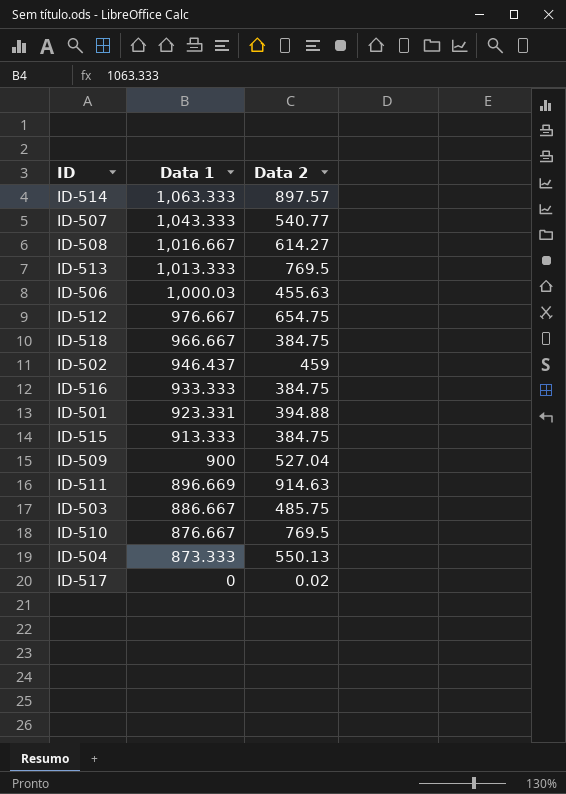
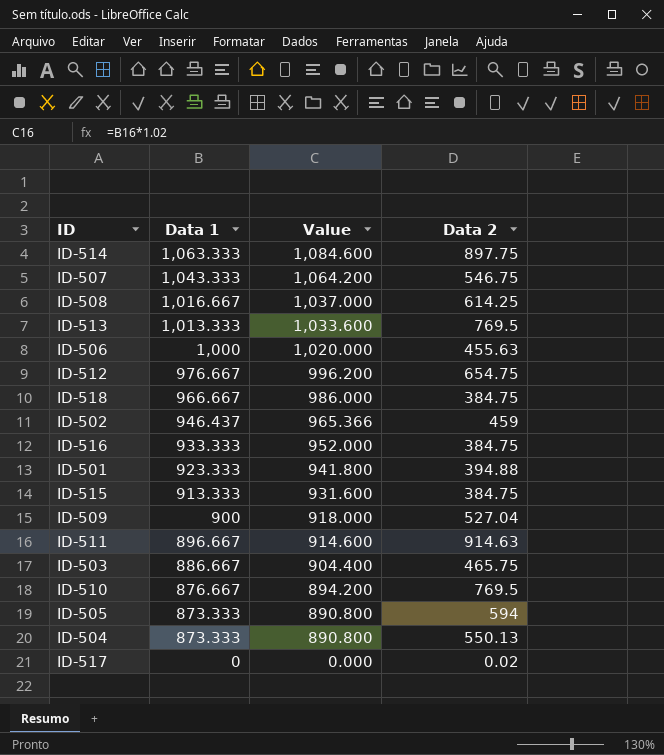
column Value | formula: none -> [Data 1] * 1.02
ID-514 | Data 2: 897.57 -> 897.75
ID-507 | Data 2: 540.77 -> 546.75
ID-508 | Data 2: 614.27 -> 614.25
ID-506 | Data 1: 1,000.03 -> 1,000
ID-501 | Data 1: 923.331 -> 923.333
ID-511 | Data 1: 896.669 -> 896.667
ID-503 | Data 2: 485.75 -> 465.75
row ID-505: none -> 873.333 | 890.800 | 594

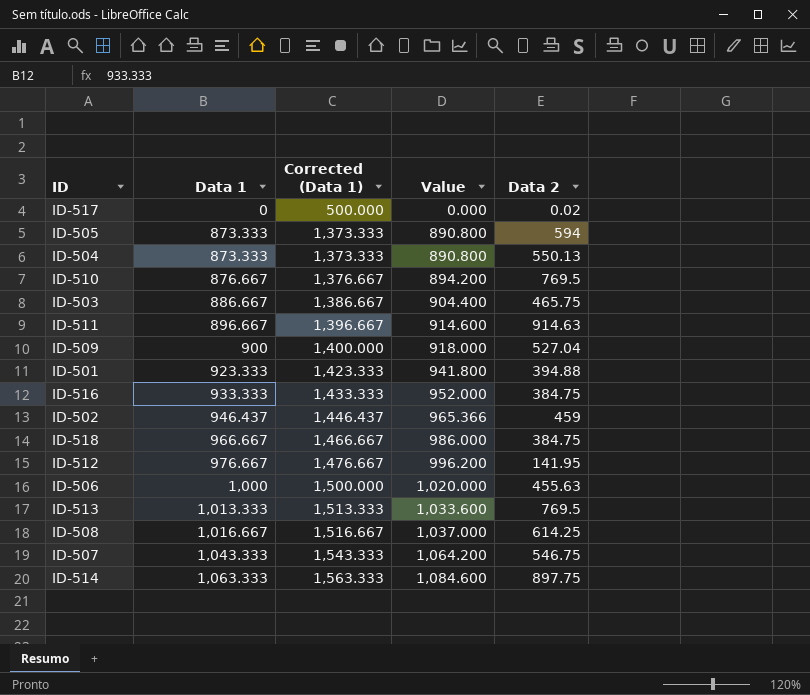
row order: Data 1 descending -> Data 1 ascending
column Corrected (Data 1) | formula: none -> [Data 1] + 500
row ID-515: 913.333 | 931.600 | 384.75 -> none
ID-512 | Data 2: 654.75 -> 141.95

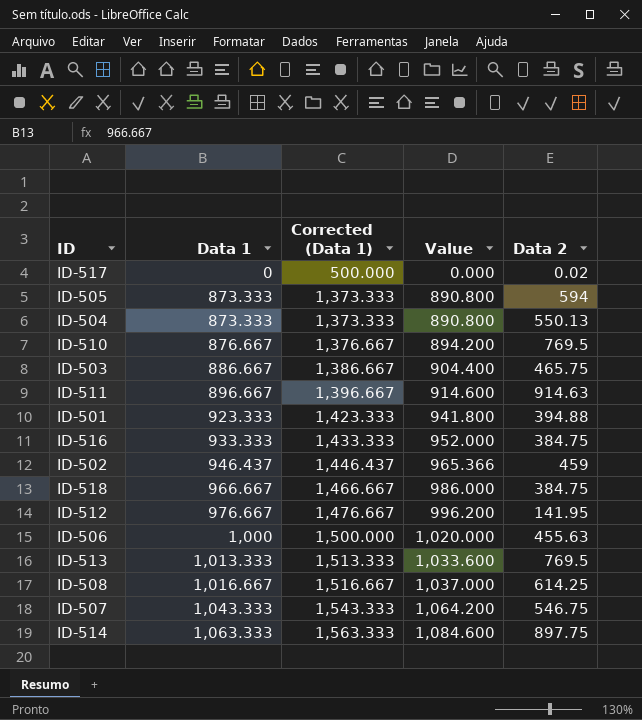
row ID-509: 900 | 1,400.000 | 918.000 | 527.04 -> none

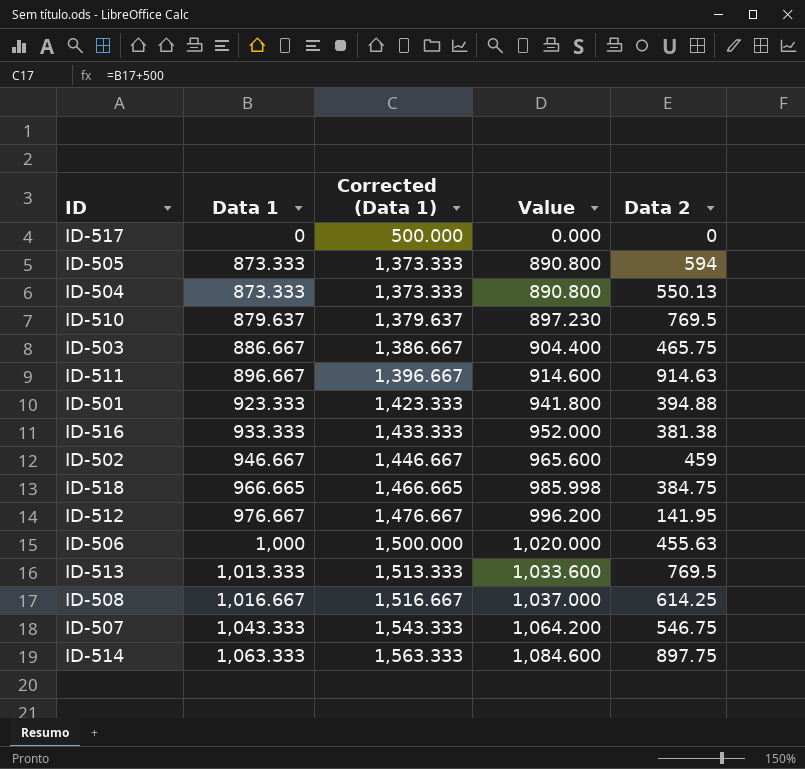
ID-517 | Data 2: 0.02 -> 0
ID-510 | Data 1: 876.667 -> 879.637
ID-510 | Corrected (Data 1): 1,376.667 -> 1,379.637
ID-510 | Value: 894.200 -> 897.230
ID-516 | Data 2: 384.75 -> 381.38
ID-502 | Data 1: 946.437 -> 946.667
ID-502 | Corrected (Data 1): 1,446.437 -> 1,446.667
ID-502 | Value: 965.366 -> 965.600
ID-518 | Data 1: 966.667 -> 966.665
ID-518 | Corrected (Data 1): 1,466.667 -> 1,466.665
ID-518 | Value: 986.000 -> 985.998

